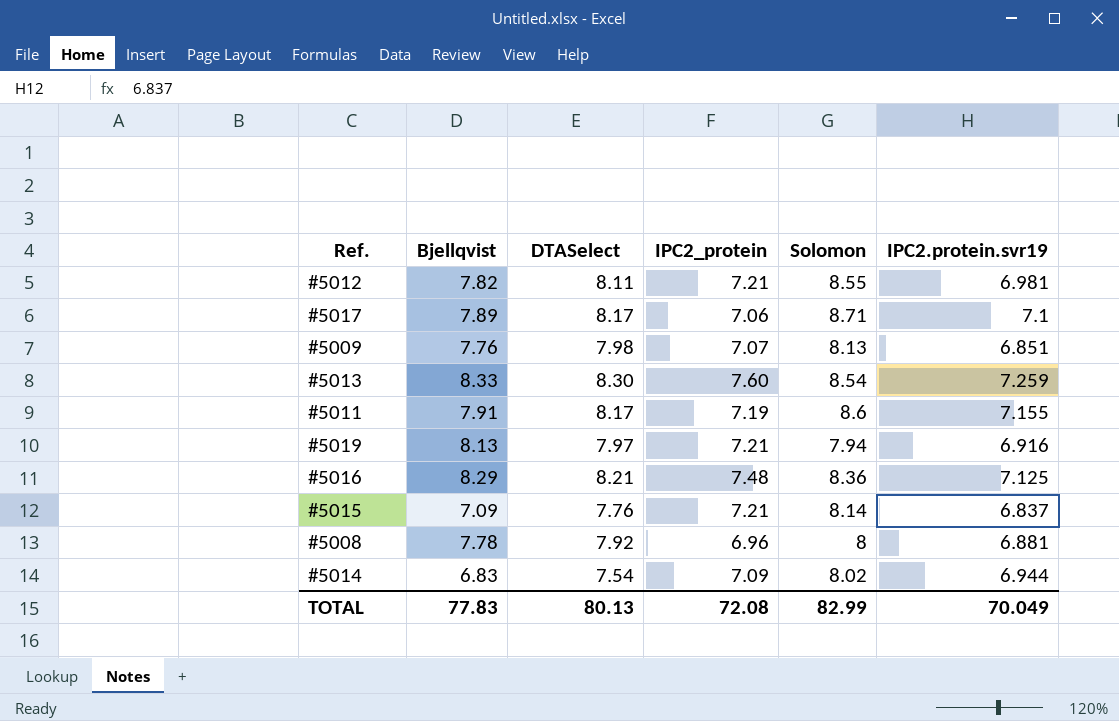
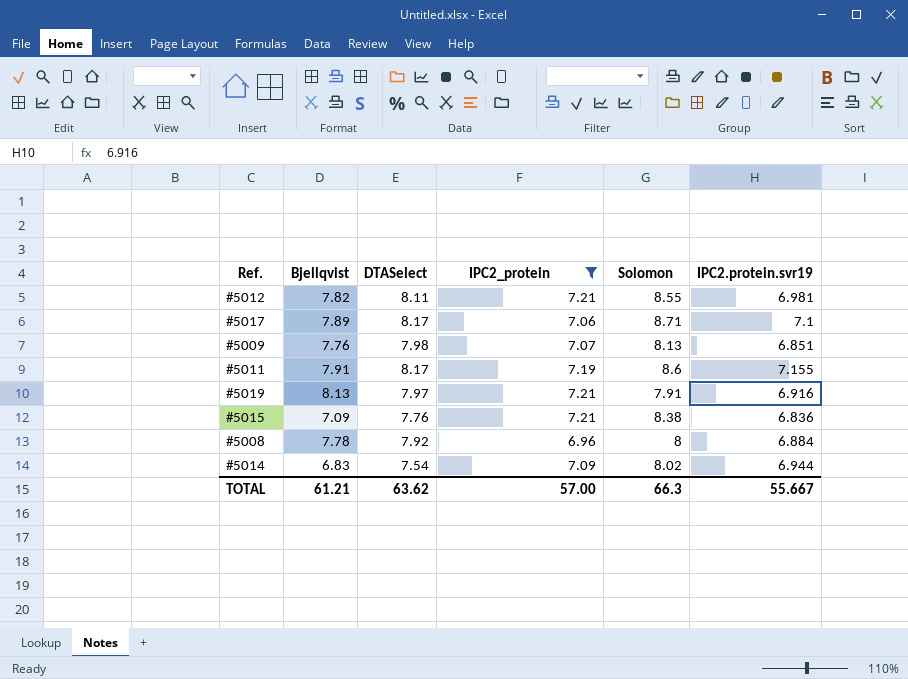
filter: none -> IPC2_protein <= 7.21
#5019 | Solomon: 7.94 -> 7.91
#5015 | Solomon: 8.14 -> 8.38
#5015 | IPC2.protein.svr19: 6.837 -> 6.836
#5008 | IPC2.protein.svr19: 6.881 -> 6.884
TOTAL | Bjellqvist: 77.83 -> 61.21
TOTAL | DTASelect: 80.13 -> 63.62
TOTAL | IPC2_protein: 72.08 -> 57.00
TOTAL | Solomon: 82.99 -> 66.3
TOTAL | IPC2.protein.svr19: 70.049 -> 55.667

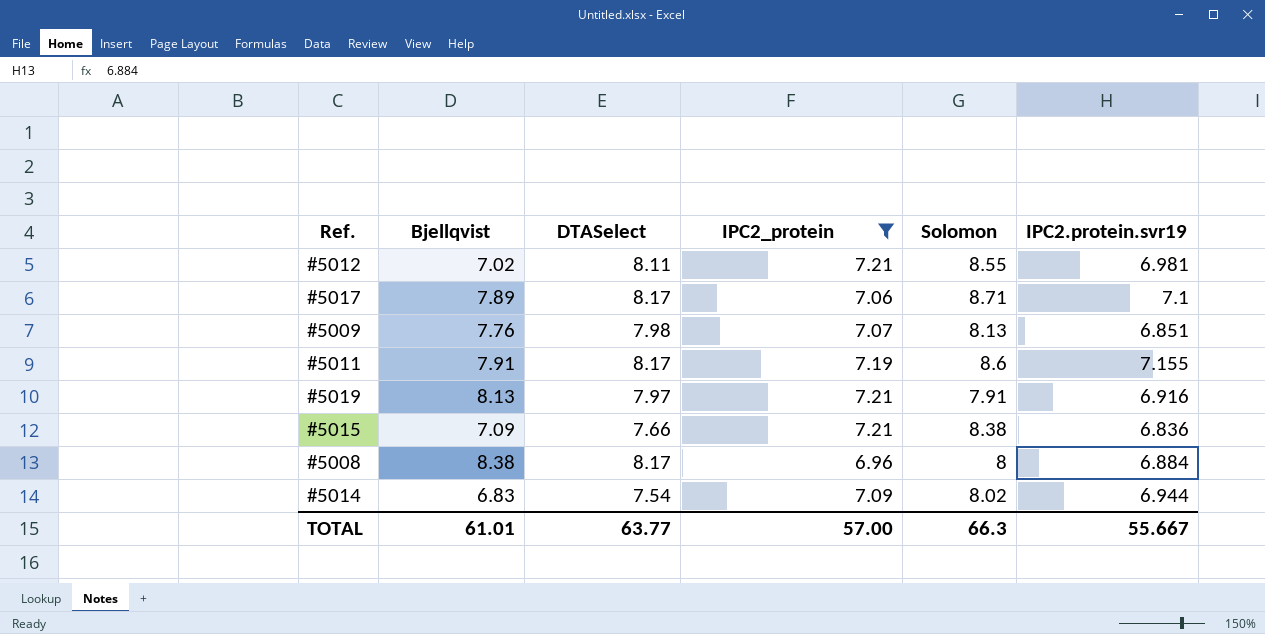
#5012 | Bjellqvist: 7.82 -> 7.02
#5015 | DTASelect: 7.76 -> 7.66
#5008 | Bjellqvist: 7.78 -> 8.38
#5008 | DTASelect: 7.92 -> 8.17
TOTAL | Bjellqvist: 61.21 -> 61.01
TOTAL | DTASelect: 63.62 -> 63.77

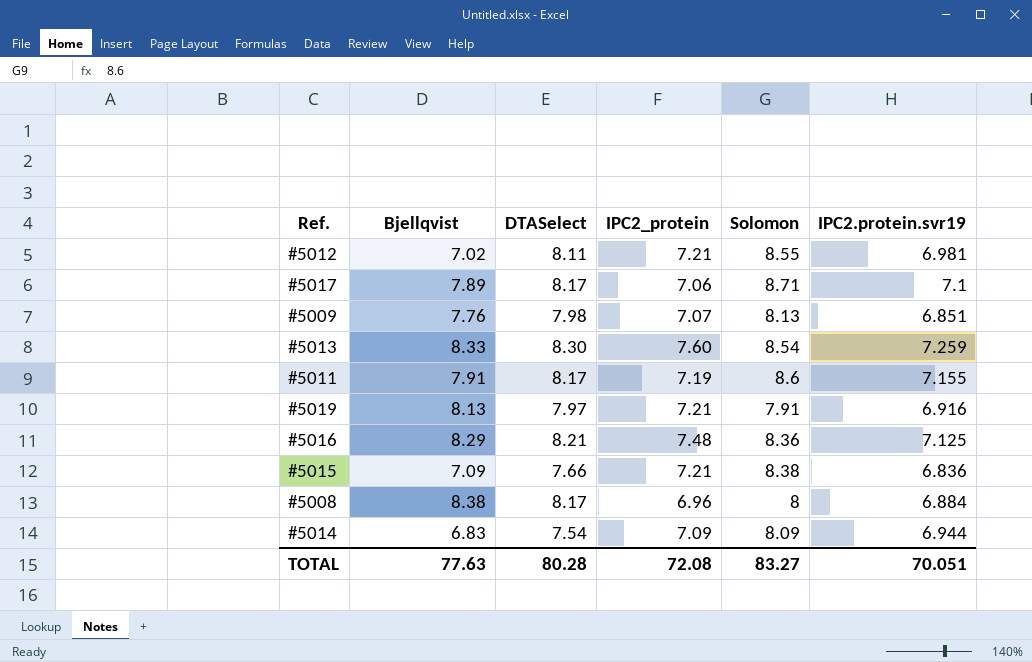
filter: IPC2_protein <= 7.21 -> none
#5014 | Solomon: 8.02 -> 8.09
TOTAL | Bjellqvist: 61.01 -> 77.63
TOTAL | DTASelect: 63.77 -> 80.28
TOTAL | IPC2_protein: 57.00 -> 72.08
TOTAL | Solomon: 66.3 -> 83.27
TOTAL | IPC2.protein.svr19: 55.667 -> 70.051

